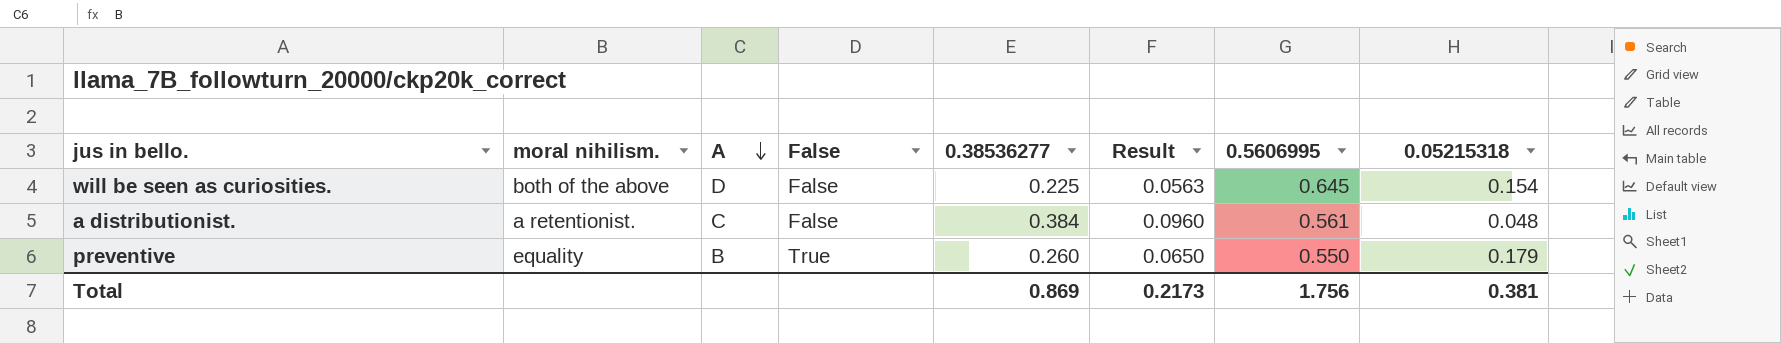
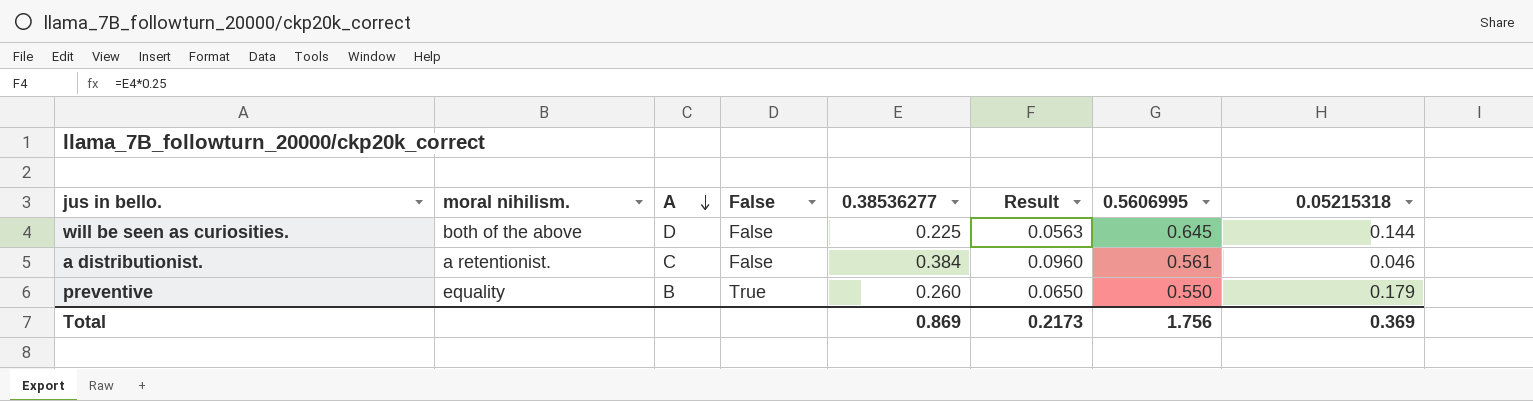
will be seen as curiosities. | 0.05215318: 0.154 -> 0.144
a distributionist. | 0.05215318: 0.048 -> 0.046
Total | 0.05215318: 0.381 -> 0.369

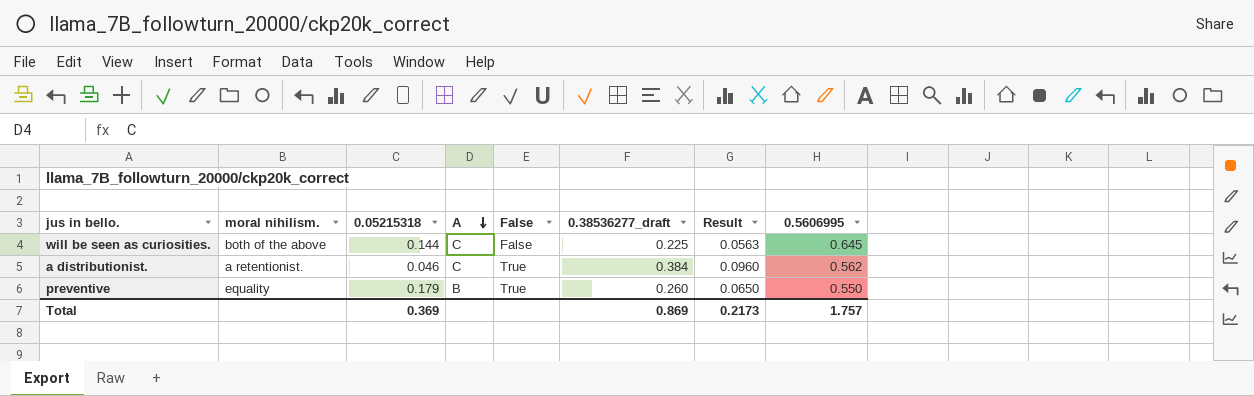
column 0.05215318 | position: 8 -> 3
column name: 0.38536277 -> 0.38536277_draft
will be seen as curiosities. | A: D -> C
a distributionist. | False: False -> True
a distributionist. | 0.5606995: 0.561 -> 0.562
Total | 0.5606995: 1.756 -> 1.757

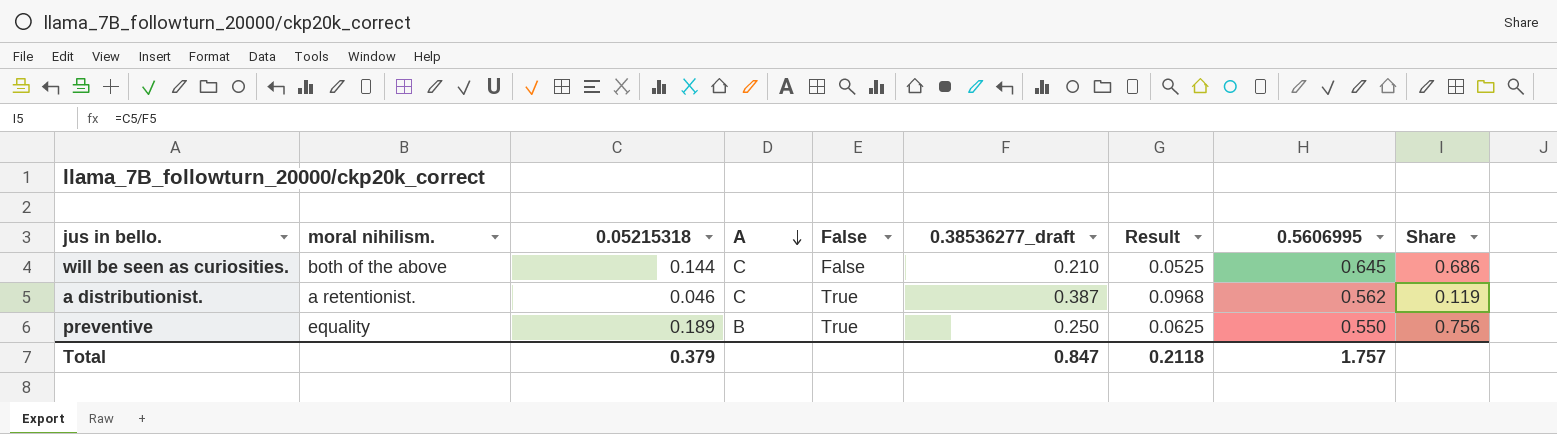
column Share | formula: none -> [0.05215318] / [0.38536277_draft]
will be seen as curiosities. | 0.38536277_draft: 0.225 -> 0.210
will be seen as curiosities. | Result: 0.0563 -> 0.0525
a distributionist. | 0.38536277_draft: 0.384 -> 0.387
a distributionist. | Result: 0.0960 -> 0.0968
preventive | 0.05215318: 0.179 -> 0.189
preventive | 0.38536277_draft: 0.260 -> 0.250
preventive | Result: 0.0650 -> 0.0625
Total | 0.05215318: 0.369 -> 0.379
Total | 0.38536277_draft: 0.869 -> 0.847
Total | Result: 0.2173 -> 0.2118

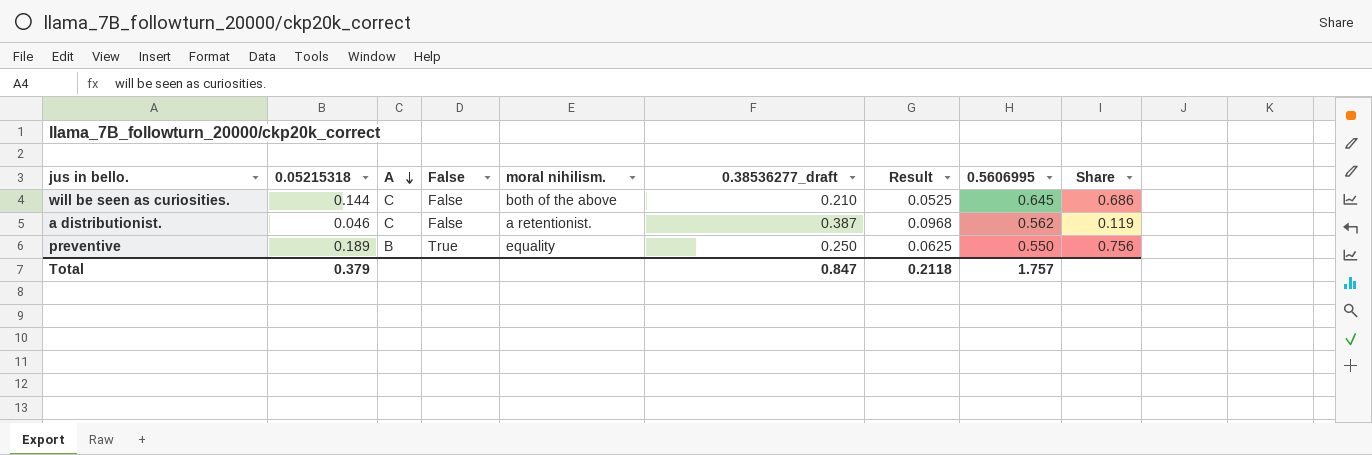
column moral nihilism. | position: 2 -> 5
a distributionist. | False: True -> False

